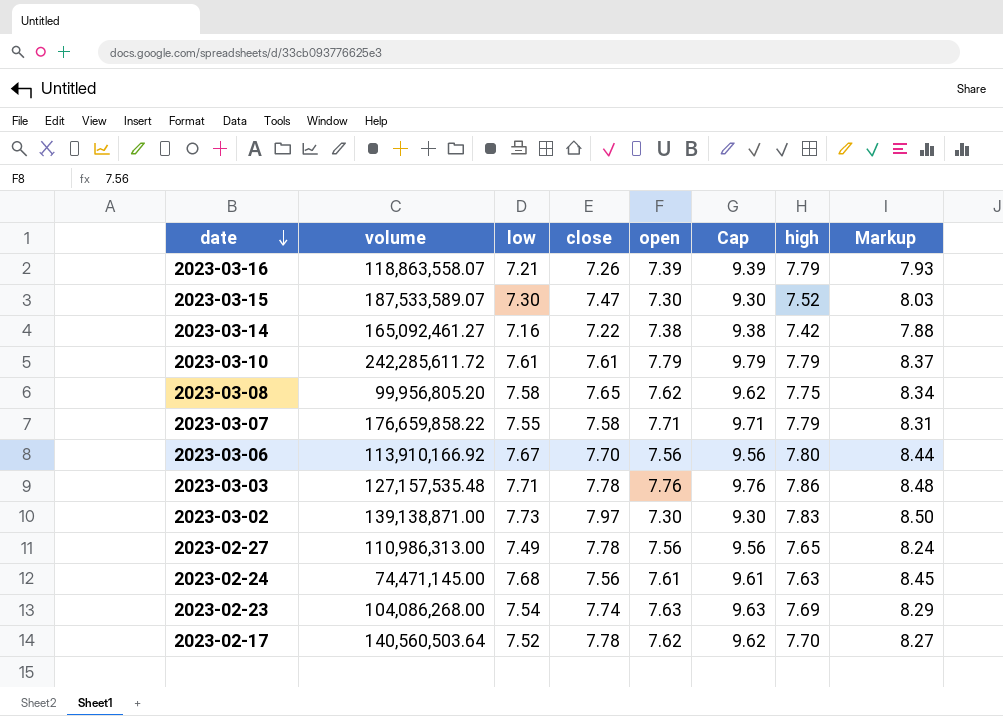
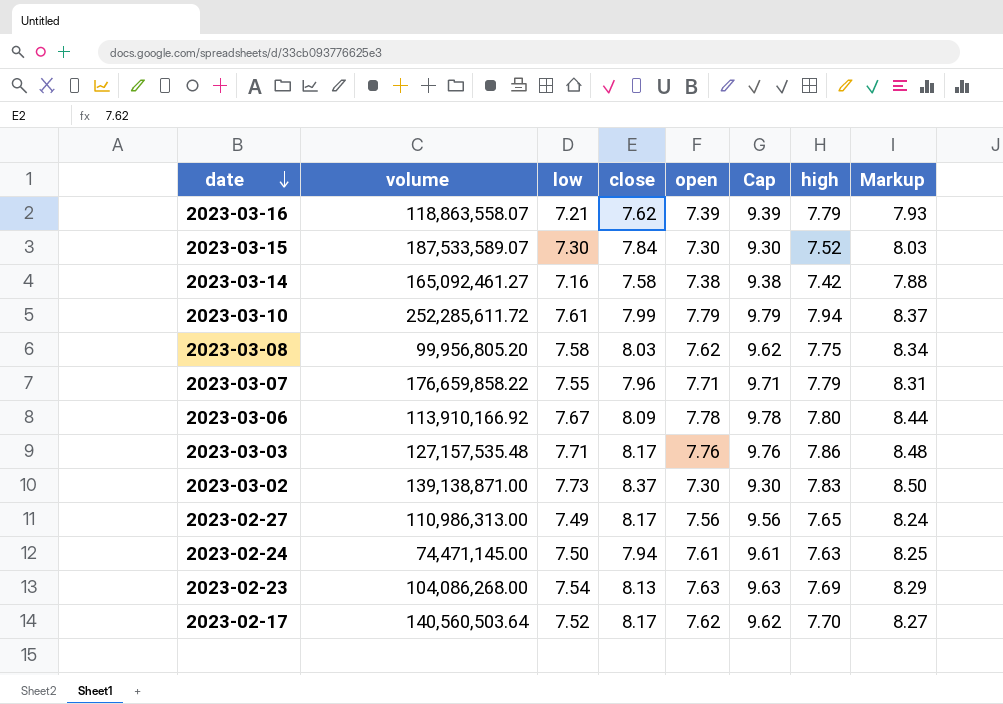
2023-03-16 | close: 7.26 -> 7.62
2023-03-15 | close: 7.47 -> 7.84
2023-03-14 | close: 7.22 -> 7.58
2023-03-10 | volume: 242,285,611.72 -> 252,285,611.72
2023-03-10 | close: 7.61 -> 7.99
2023-03-10 | high: 7.79 -> 7.94
2023-03-08 | close: 7.65 -> 8.03
2023-03-07 | close: 7.58 -> 7.96
2023-03-06 | close: 7.70 -> 8.09
2023-03-06 | open: 7.56 -> 7.78
2023-03-06 | Cap: 9.56 -> 9.78
2023-03-03 | close: 7.78 -> 8.17
2023-03-02 | close: 7.97 -> 8.37
2023-02-27 | close: 7.78 -> 8.17
2023-02-24 | low: 7.68 -> 7.50
2023-02-24 | close: 7.56 -> 7.94
2023-02-24 | Markup: 8.45 -> 8.25
2023-02-23 | close: 7.74 -> 8.13
2023-02-17 | close: 7.78 -> 8.17

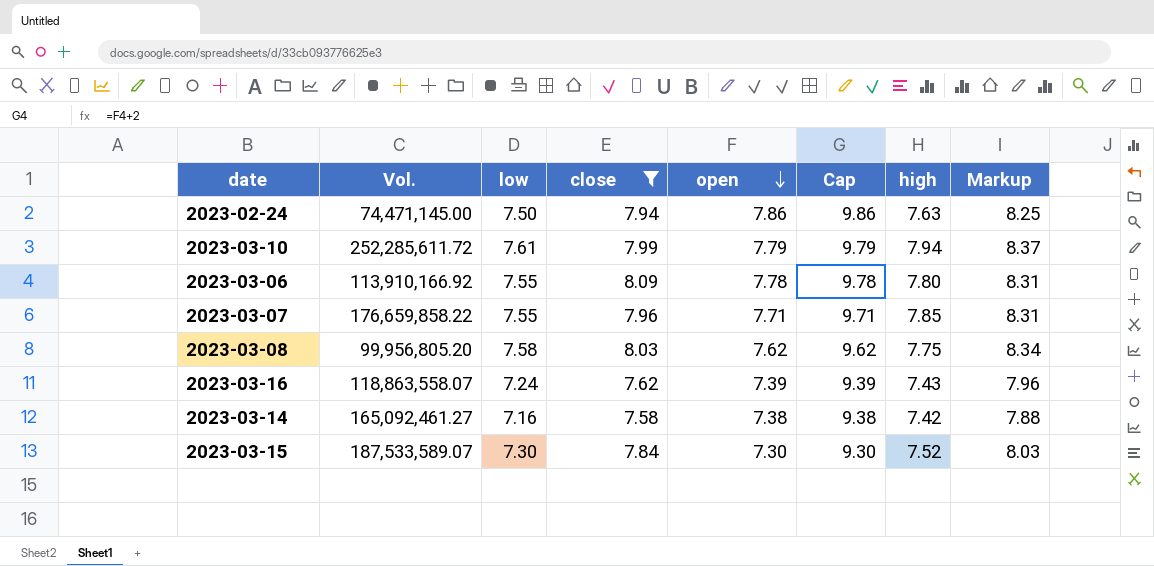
filter: none -> close <= 8.09
row order: date descending -> open descending
column name: volume -> Vol.
2023-02-24 | open: 7.61 -> 7.86
2023-02-24 | Cap: 9.61 -> 9.86
2023-03-06 | low: 7.67 -> 7.55
2023-03-06 | Markup: 8.44 -> 8.31
2023-03-07 | high: 7.79 -> 7.85
2023-03-16 | low: 7.21 -> 7.24
2023-03-16 | high: 7.79 -> 7.43
2023-03-16 | Markup: 7.93 -> 7.96

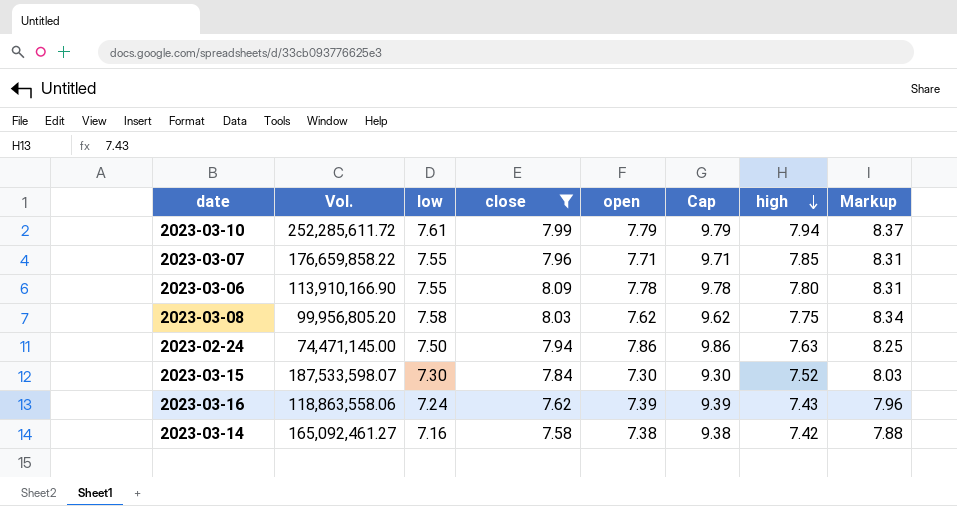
row order: open descending -> high descending
2023-03-06 | Vol.: 113,910,166.92 -> 113,910,166.90
2023-03-15 | Vol.: 187,533,589.07 -> 187,533,598.07
2023-03-16 | Vol.: 118,863,558.07 -> 118,863,558.06

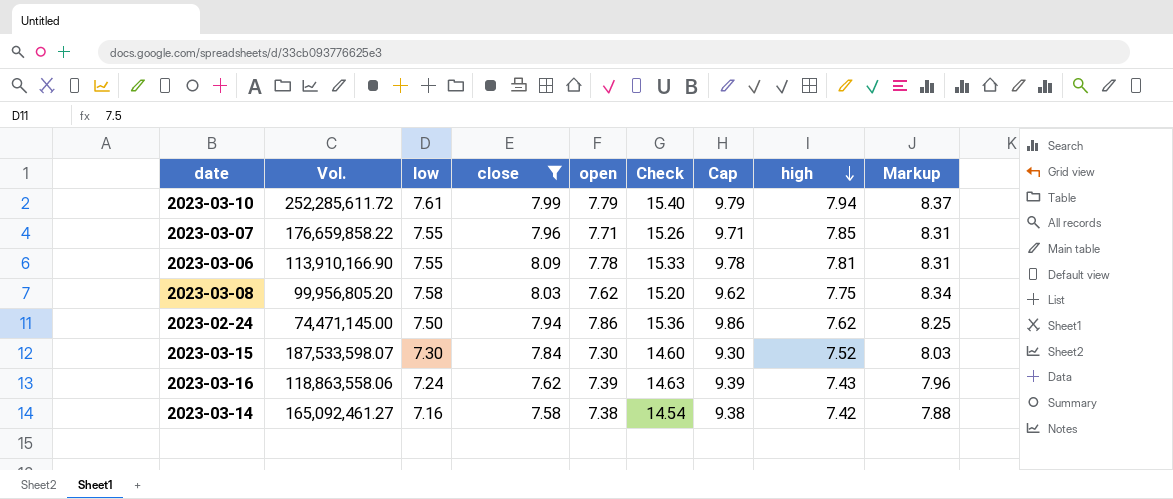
column Check | formula: none -> [low] + [open]
2023-03-06 | high: 7.80 -> 7.81
2023-02-24 | high: 7.63 -> 7.62

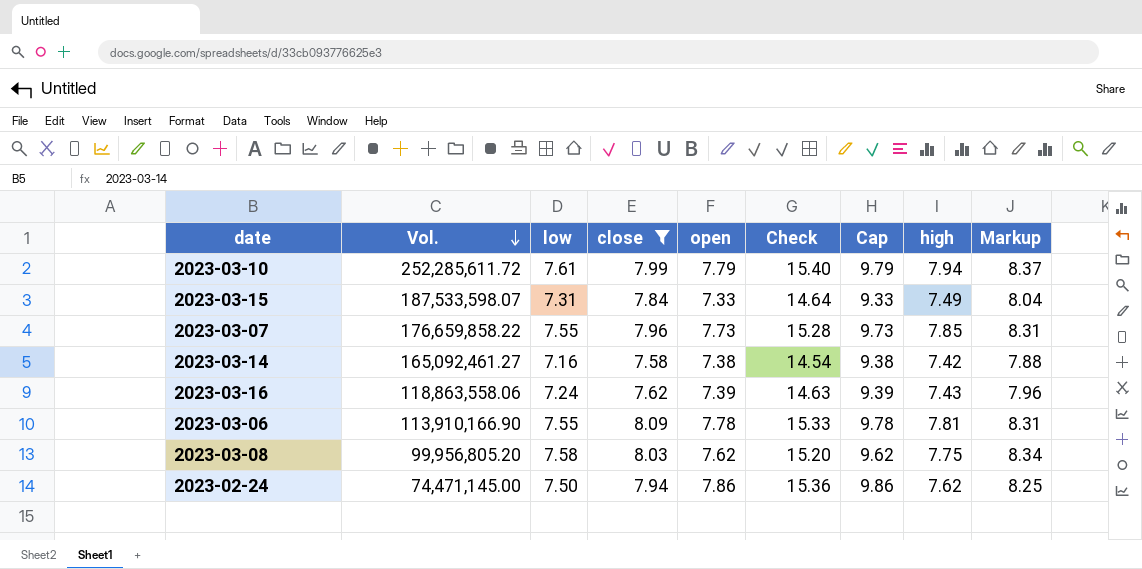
row order: high descending -> Vol. descending
2023-03-15 | low: 7.30 -> 7.31
2023-03-15 | open: 7.30 -> 7.33
2023-03-15 | Check: 14.60 -> 14.64
2023-03-15 | Cap: 9.30 -> 9.33
2023-03-15 | high: 7.52 -> 7.49
2023-03-15 | Markup: 8.03 -> 8.04
2023-03-07 | open: 7.71 -> 7.73
2023-03-07 | Check: 15.26 -> 15.28
2023-03-07 | Cap: 9.71 -> 9.73

